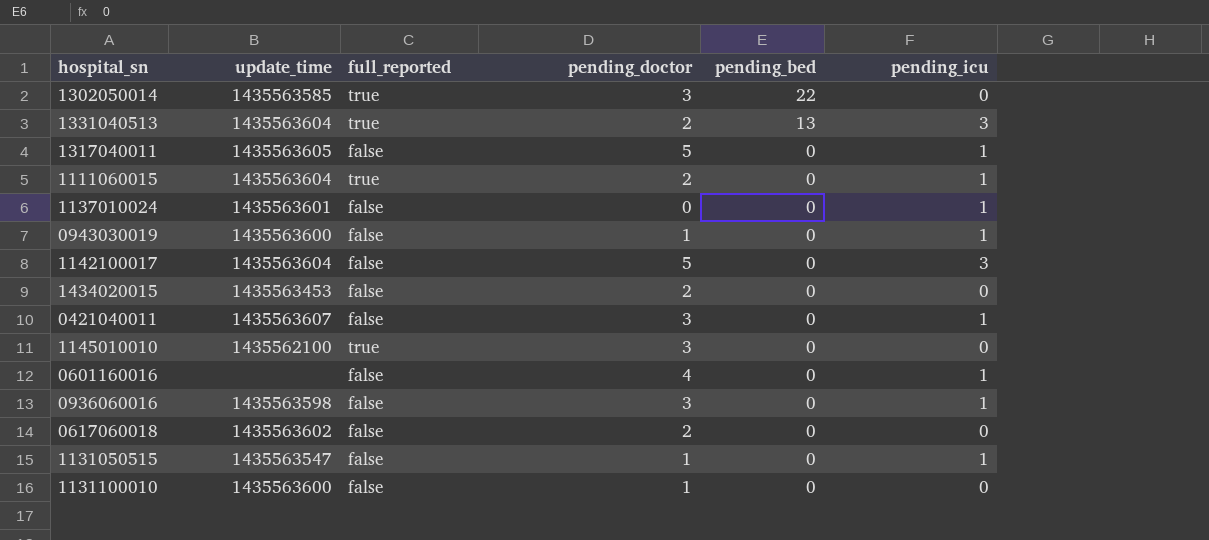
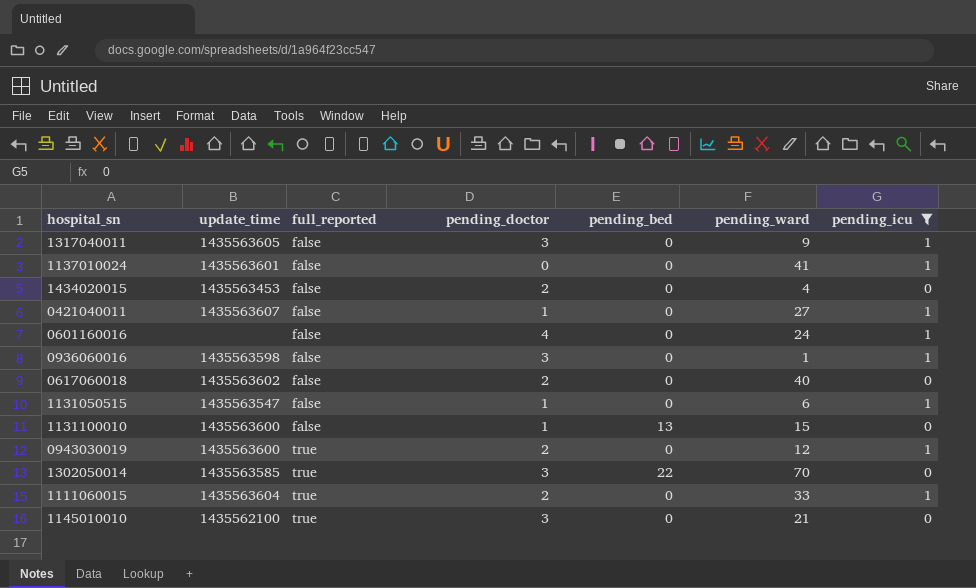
filter: none -> pending_icu != 3
row order: pending_bed descending -> full_reported ascending
column pending_ward | position: none -> 6
1317040011 | pending_doctor: 5 -> 3
0421040011 | pending_doctor: 3 -> 1
1131100010 | pending_bed: 0 -> 13
0943030019 | full_reported: false -> true
0943030019 | pending_doctor: 1 -> 2

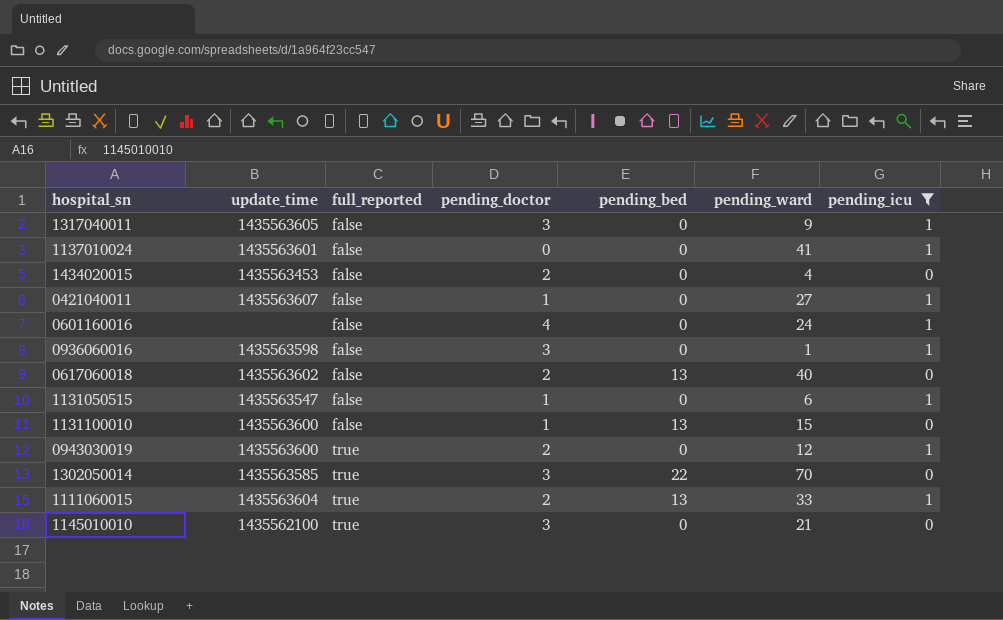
0617060018 | pending_bed: 0 -> 13
1111060015 | pending_bed: 0 -> 13

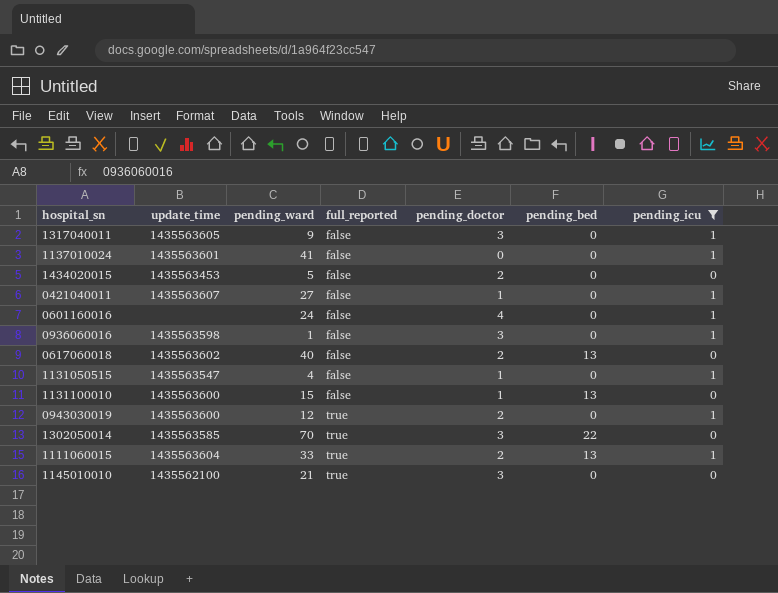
column pending_ward | position: 6 -> 3
1434020015 | pending_ward: 4 -> 5
1131050515 | pending_ward: 6 -> 4

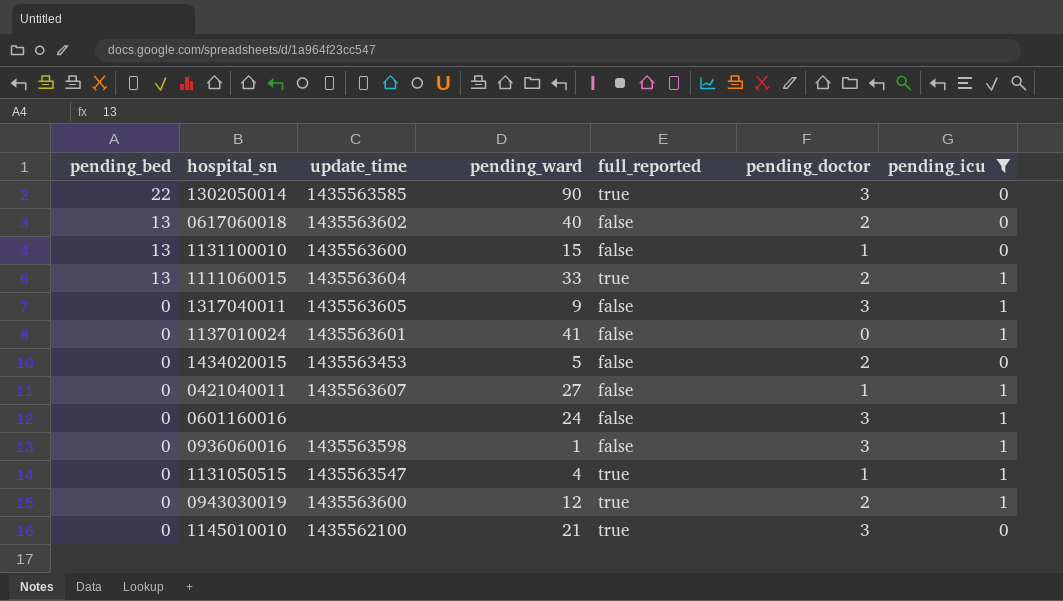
row order: full_reported ascending -> pending_bed descending
column pending_bed | position: 6 -> 1
1302050014 | pending_ward: 70 -> 90
0601160016 | pending_doctor: 4 -> 3
1131050515 | full_reported: false -> true

